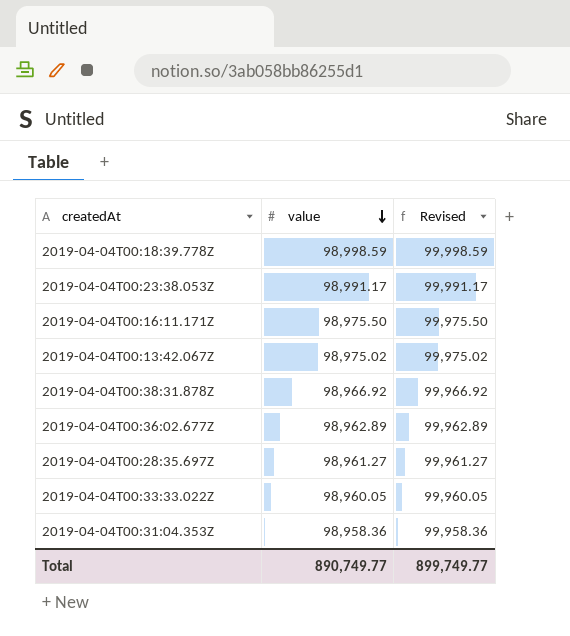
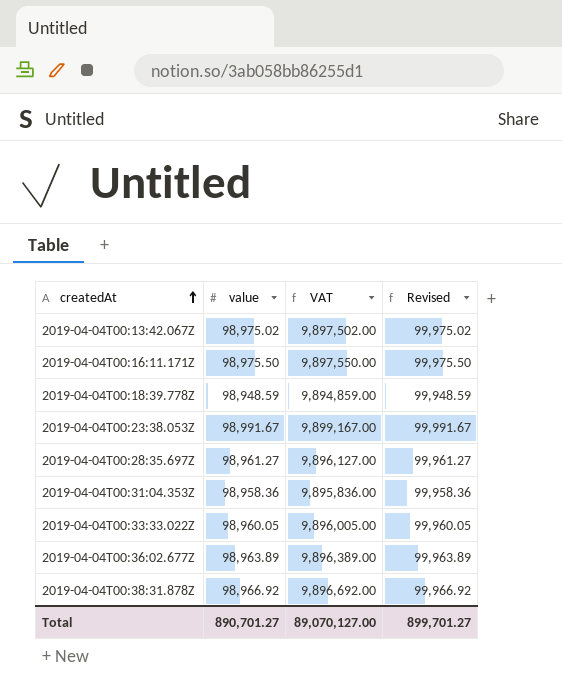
row order: value descending -> createdAt ascending
column VAT | formula: none -> [value] * 100
2019-04-04T00:18:39.778Z | value: 98,998.59 -> 98,948.59
2019-04-04T00:18:39.778Z | Revised: 99,998.59 -> 99,948.59
2019-04-04T00:23:38.053Z | value: 98,991.17 -> 98,991.67
2019-04-04T00:23:38.053Z | Revised: 99,991.17 -> 99,991.67
2019-04-04T00:36:02.677Z | value: 98,962.89 -> 98,963.89
2019-04-04T00:36:02.677Z | Revised: 99,962.89 -> 99,963.89
Total | value: 890,749.77 -> 890,701.27
Total | Revised: 899,749.77 -> 899,701.27

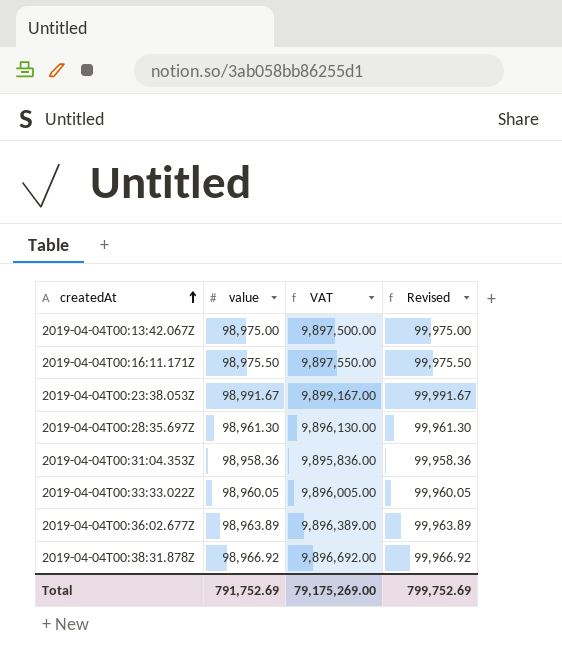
row 2019-04-04T00:18:39.778Z: 98,948.59 | 9,894,859.00 | 99,948.59 -> none
2019-04-04T00:13:42.067Z | value: 98,975.02 -> 98,975.00
2019-04-04T00:13:42.067Z | VAT: 9,897,502.00 -> 9,897,500.00
2019-04-04T00:13:42.067Z | Revised: 99,975.02 -> 99,975.00
2019-04-04T00:28:35.697Z | value: 98,961.27 -> 98,961.30
2019-04-04T00:28:35.697Z | VAT: 9,896,127.00 -> 9,896,130.00
2019-04-04T00:28:35.697Z | Revised: 99,961.27 -> 99,961.30
Total | value: 890,701.27 -> 791,752.69
Total | VAT: 89,070,127.00 -> 79,175,269.00
Total | Revised: 899,701.27 -> 799,752.69

